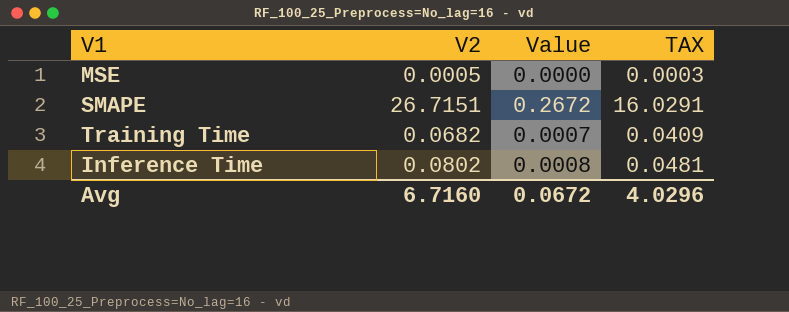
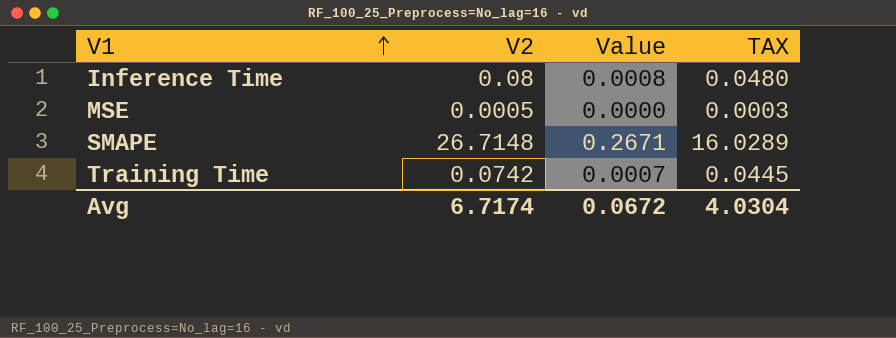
row order: none -> V1 ascending
Inference Time | V2: 0.0802 -> 0.08
Inference Time | TAX: 0.0481 -> 0.0480
SMAPE | V2: 26.7151 -> 26.7148
SMAPE | Value: 0.2672 -> 0.2671
SMAPE | TAX: 16.0291 -> 16.0289
Training Time | V2: 0.0682 -> 0.0742
Training Time | TAX: 0.0409 -> 0.0445
Avg | V2: 6.7160 -> 6.7174
Avg | TAX: 4.0296 -> 4.0304

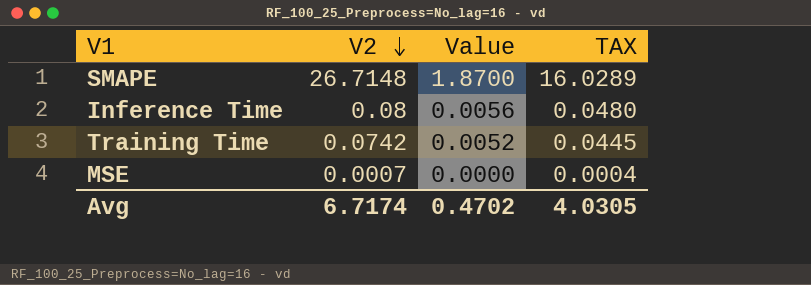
row order: V1 ascending -> V2 descending
column Value | formula: [V2] * 0.01 -> [V2] * 0.07
MSE | V2: 0.0005 -> 0.0007
MSE | TAX: 0.0003 -> 0.0004
Avg | Value: 0.0672 -> 0.4702
Avg | TAX: 4.0304 -> 4.0305

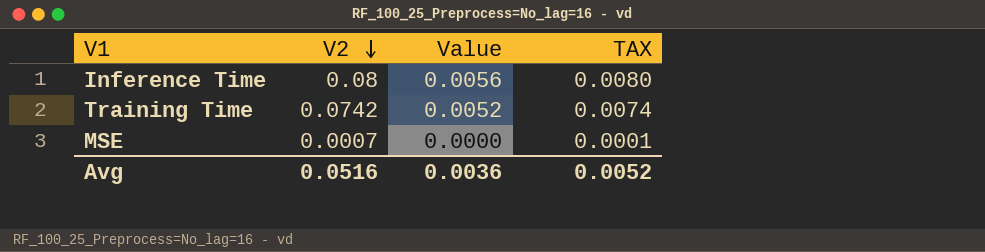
column TAX | formula: [V2] * 0.6 -> [V2] * 0.1
row SMAPE: 26.7148 | 1.8700 | 16.0289 -> none
Avg | V2: 6.7174 -> 0.0516
Avg | Value: 0.4702 -> 0.0036
Avg | TAX: 4.0305 -> 0.0052

